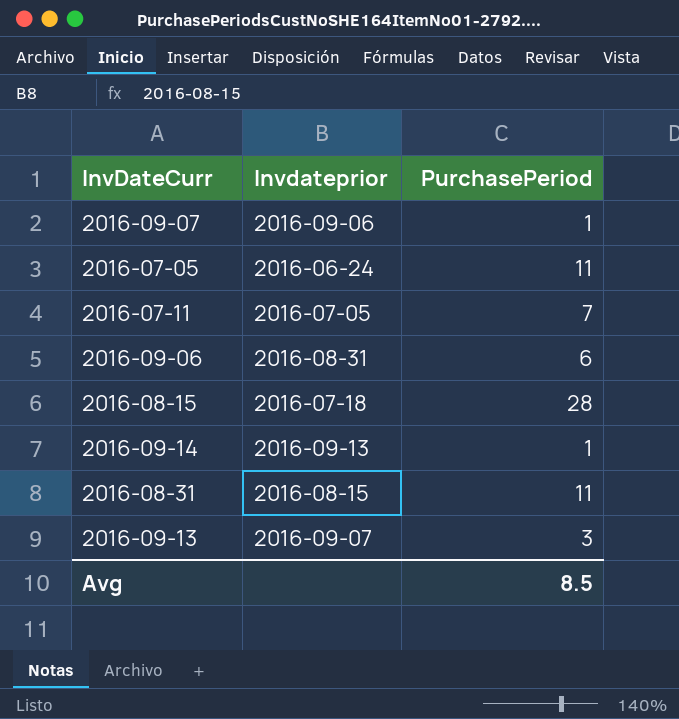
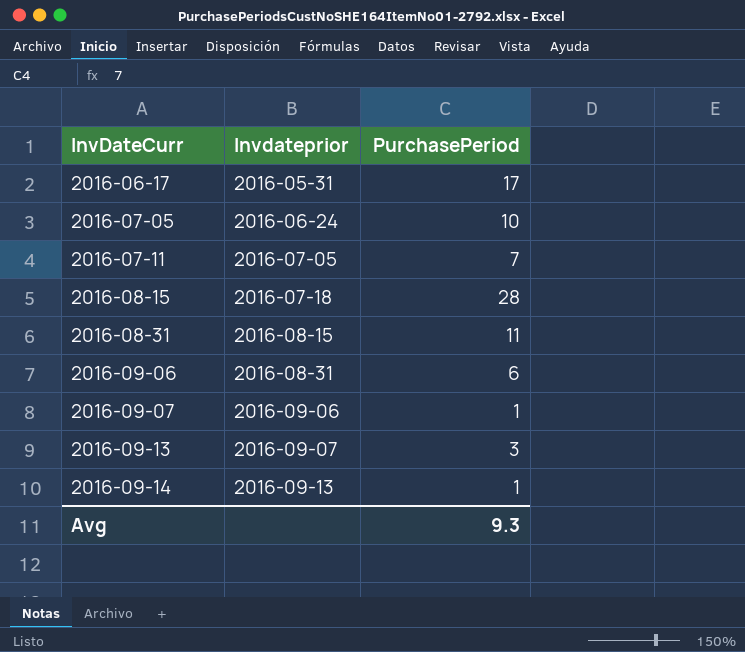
row order: none -> InvDateCurr ascending
row 2016-06-17: none -> 2016-05-31 | 17
2016-07-05 | PurchasePeriod: 11 -> 10
Avg | PurchasePeriod: 8.5 -> 9.3

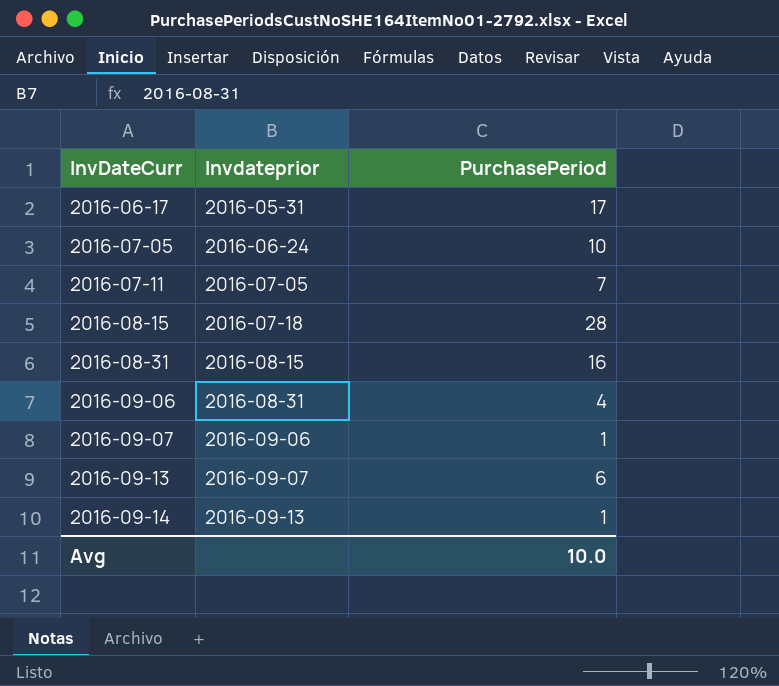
2016-08-31 | PurchasePeriod: 11 -> 16
2016-09-06 | PurchasePeriod: 6 -> 4
2016-09-13 | PurchasePeriod: 3 -> 6
Avg | PurchasePeriod: 9.3 -> 10.0

